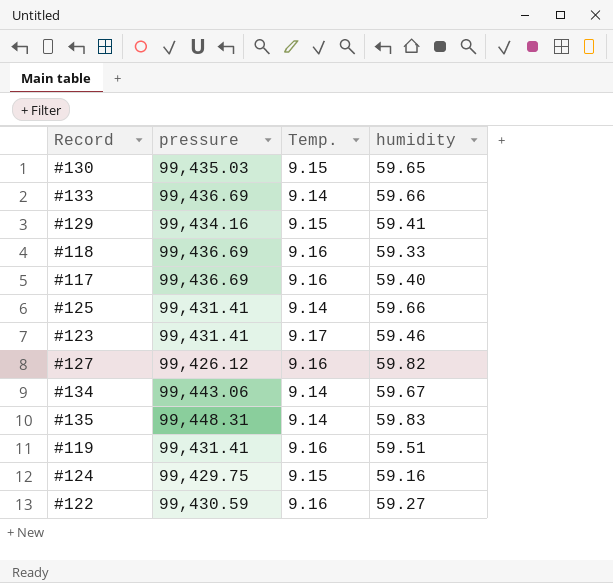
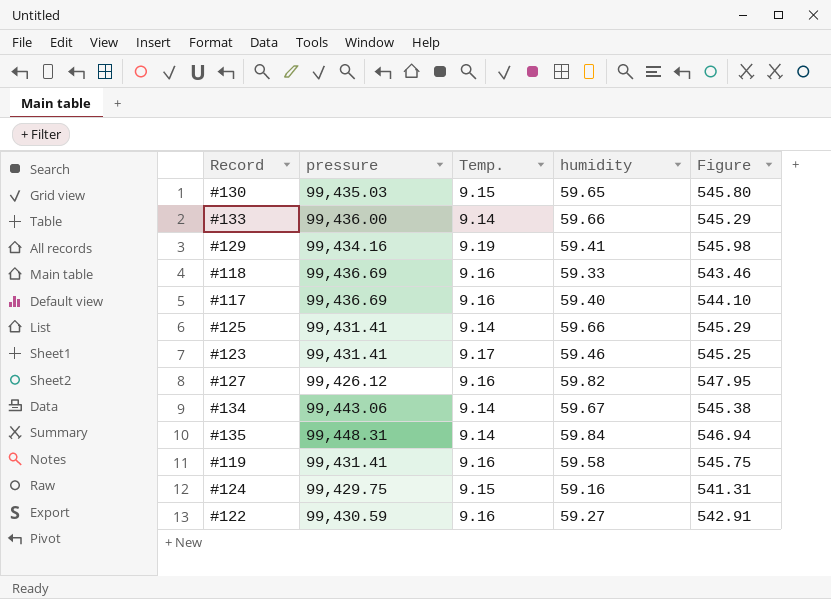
column Figure | formula: none -> [Temp.] * [humidity]
#133 | pressure: 99,436.69 -> 99,436.00
#129 | Temp.: 9.15 -> 9.19
#135 | humidity: 59.83 -> 59.84
#119 | humidity: 59.51 -> 59.58

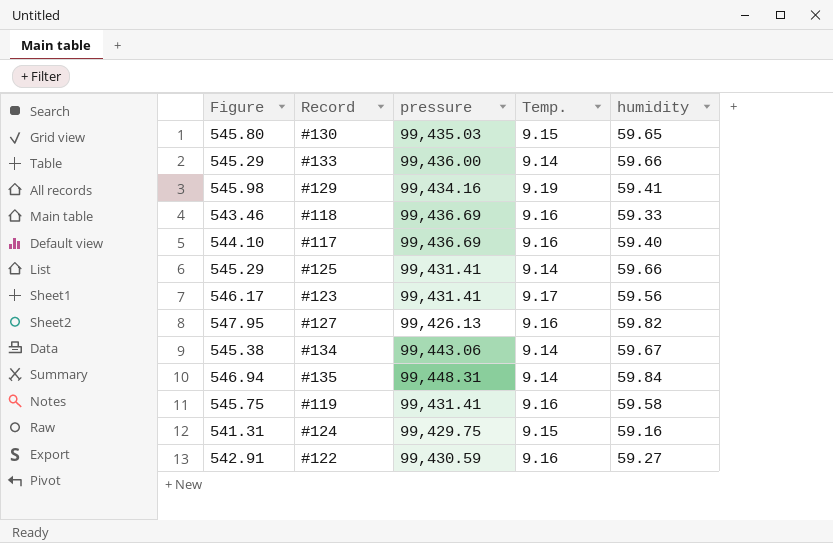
column Figure | position: 5 -> 1
#123 | Figure: 545.25 -> 546.17
#123 | humidity: 59.46 -> 59.56
#127 | pressure: 99,426.12 -> 99,426.13

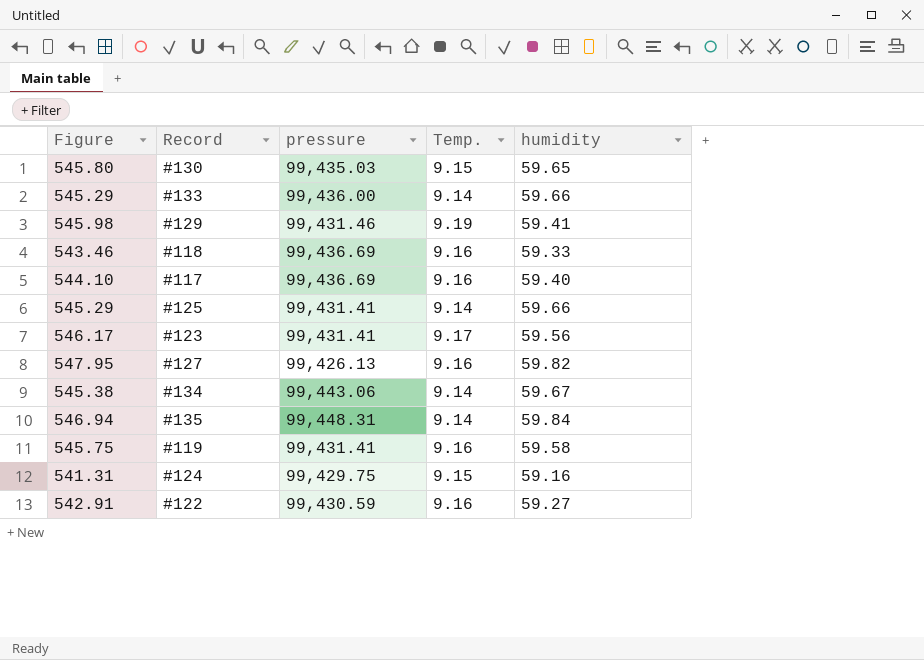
#129 | pressure: 99,434.16 -> 99,431.46

